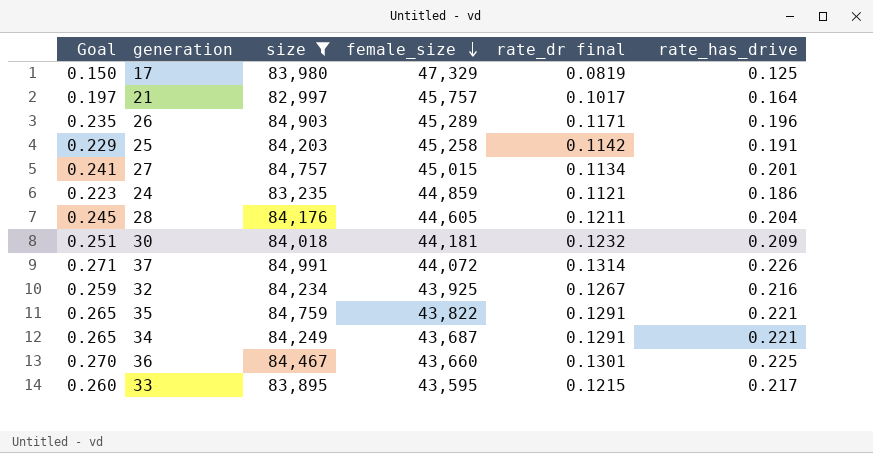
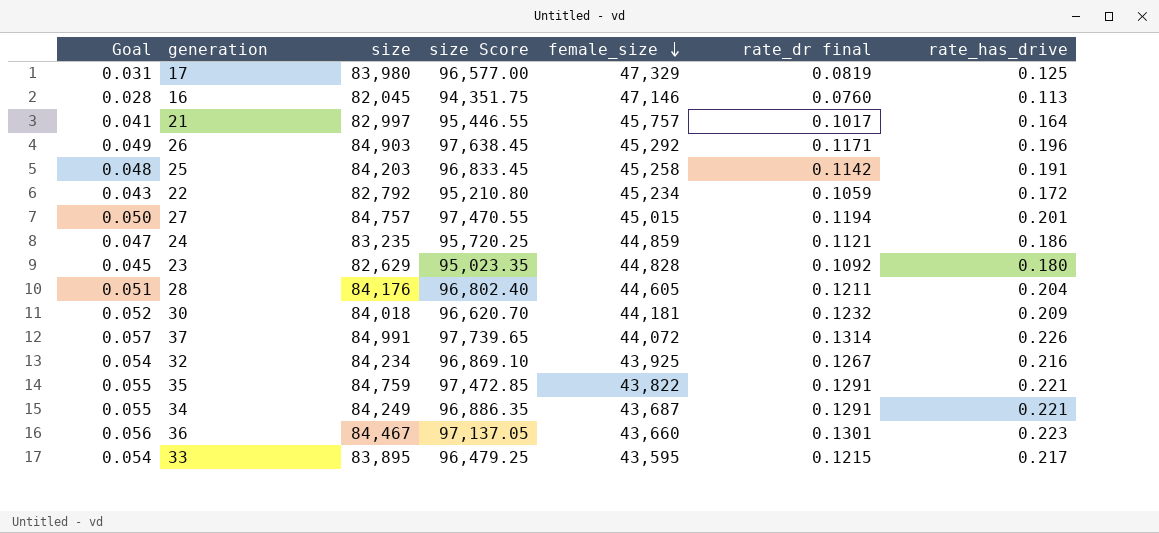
filter: size >= 82,997 -> none
column Goal | formula: [rate_has_drive] * 1.2 -> [rate_has_drive] * 0.25
column size Score | formula: none -> [size] * 1.15
26 | female_size: 45,289 -> 45,292
27 | rate_dr final: 0.1134 -> 0.1194
36 | rate_has_drive: 0.225 -> 0.223

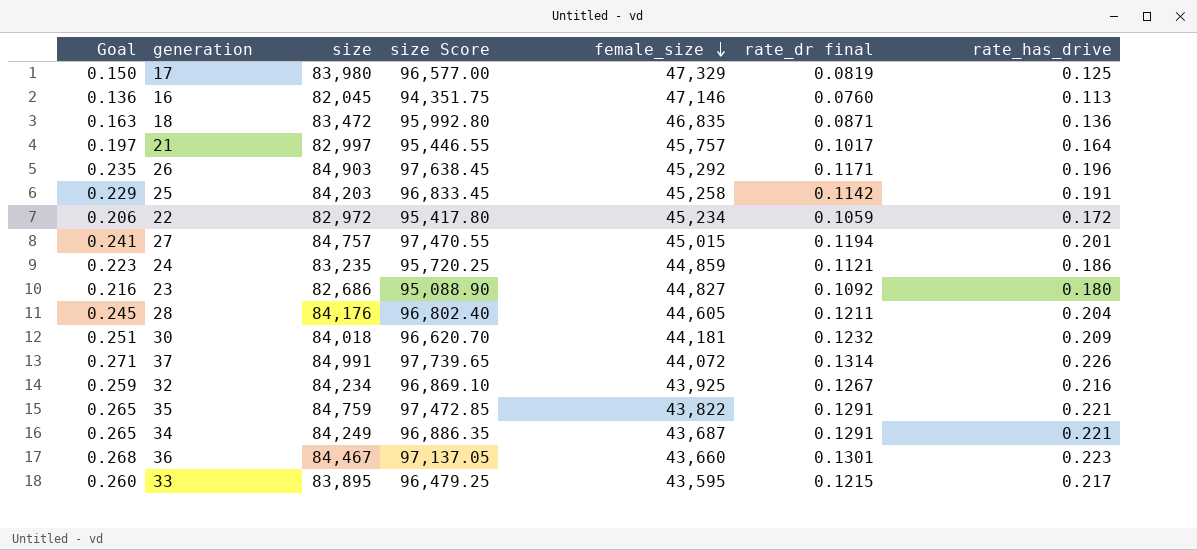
column Goal | formula: [rate_has_drive] * 0.25 -> [rate_has_drive] * 1.2
row 18: none -> 0.163 | 83,472 | 95,992.80 | 46,835 | 0.0871 | 0.136
22 | size: 82,792 -> 82,972
22 | size Score: 95,210.80 -> 95,417.80
23 | size: 82,629 -> 82,686
23 | size Score: 95,023.35 -> 95,088.90
23 | female_size: 44,828 -> 44,827

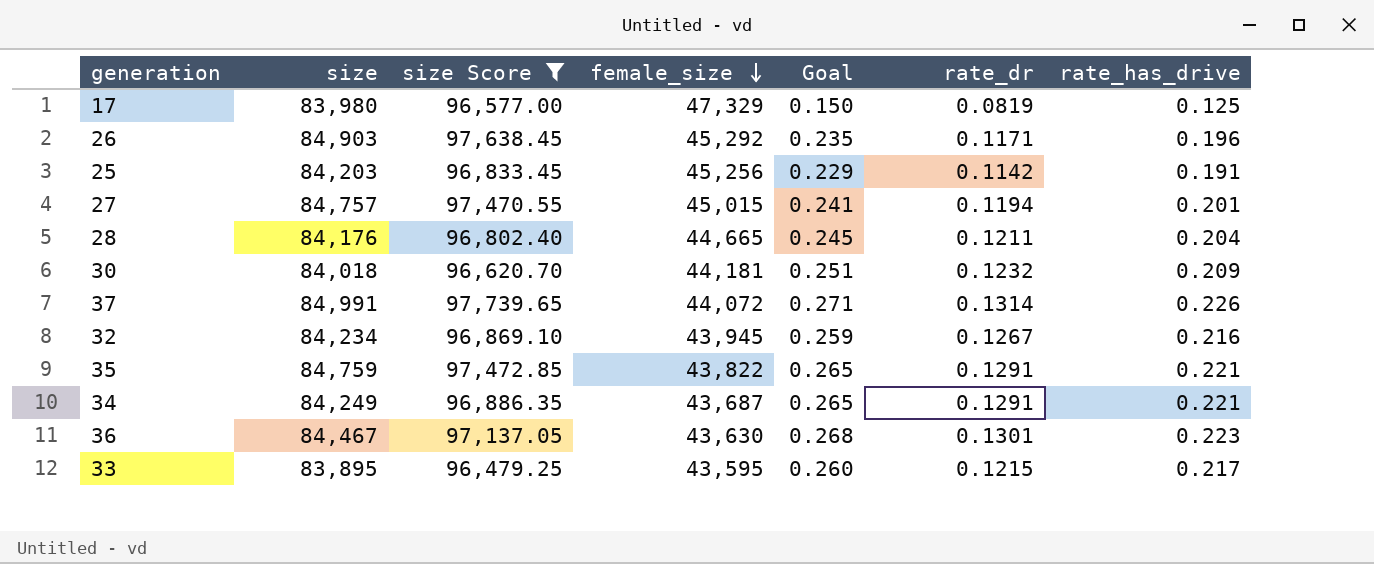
filter: none -> size Score >= 96,479.25
column Goal | position: 1 -> 5
column name: rate_dr final -> rate_dr
25 | female_size: 45,258 -> 45,256
28 | female_size: 44,605 -> 44,665
32 | female_size: 43,925 -> 43,945
36 | female_size: 43,660 -> 43,630

